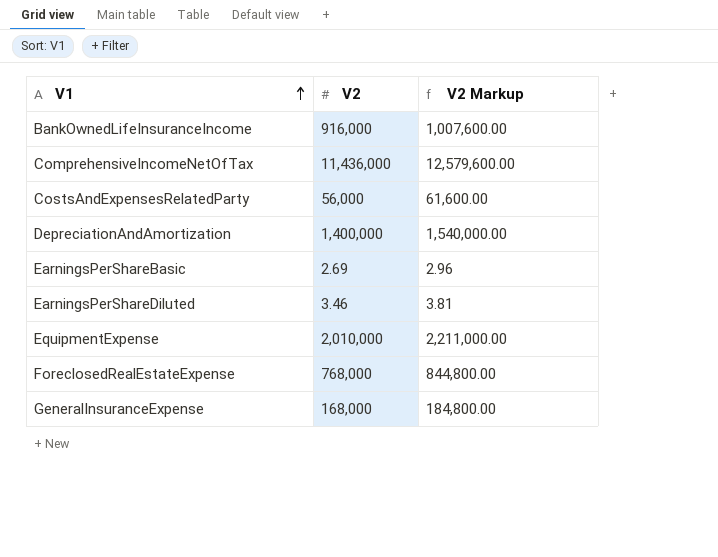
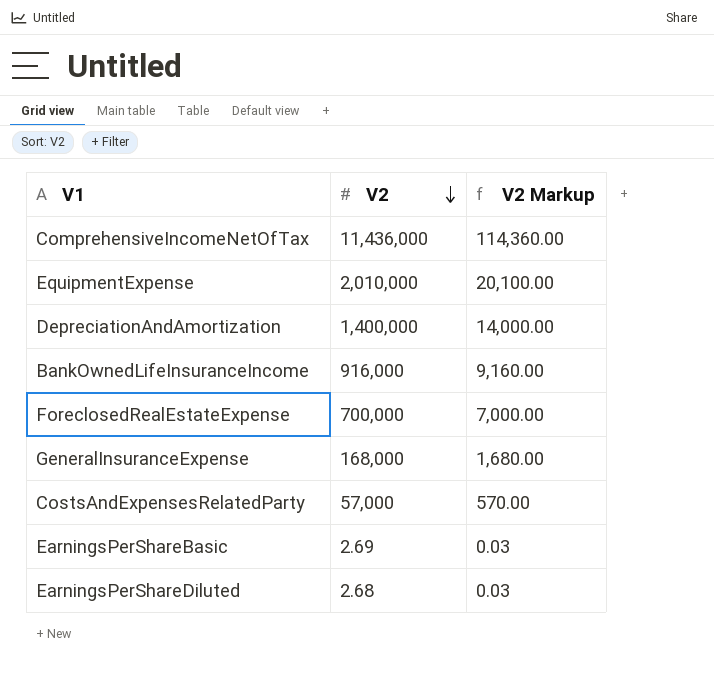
row order: V1 ascending -> V2 descending
column V2 Markup | formula: [V2] * 1.1 -> [V2] * 0.01
ForeclosedRealEstateExpense | V2: 768,000 -> 700,000
CostsAndExpensesRelatedParty | V2: 56,000 -> 57,000
EarningsPerShareDiluted | V2: 3.46 -> 2.68

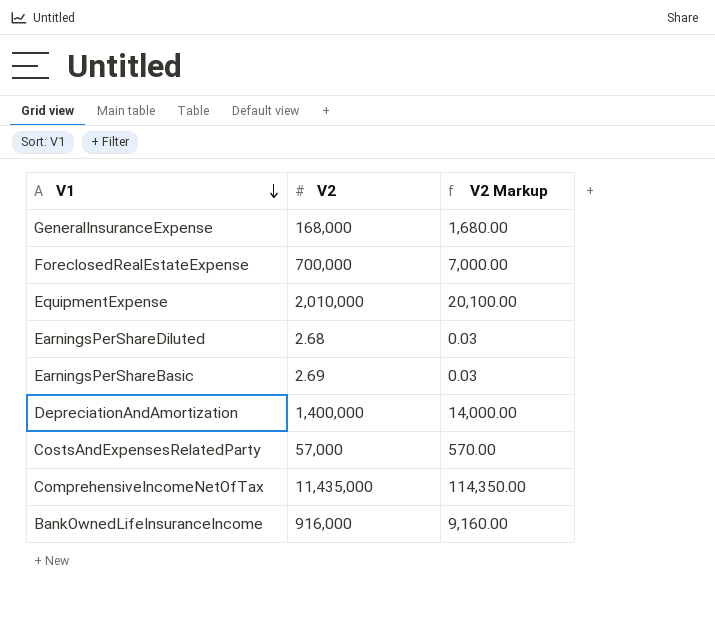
row order: V2 descending -> V1 descending
ComprehensiveIncomeNetOfTax | V2: 11,436,000 -> 11,435,000
ComprehensiveIncomeNetOfTax | V2 Markup: 114,360.00 -> 114,350.00

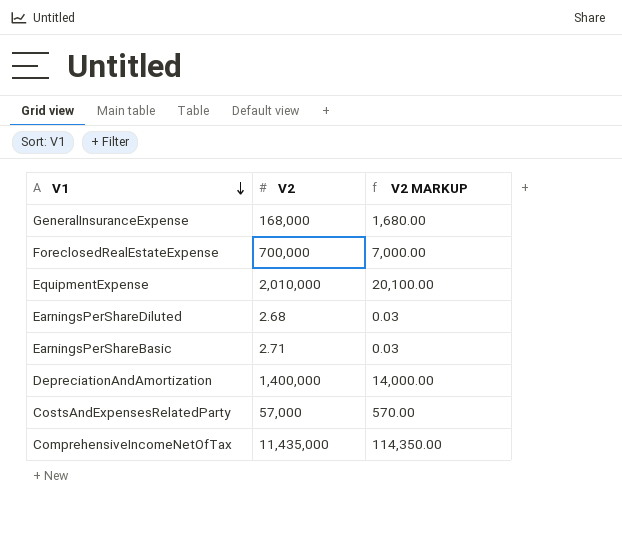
column name: V2 Markup -> V2 MARKUP
row BankOwnedLifeInsuranceIncome: 916,000 | 9,160.00 -> none
EarningsPerShareBasic | V2: 2.69 -> 2.71

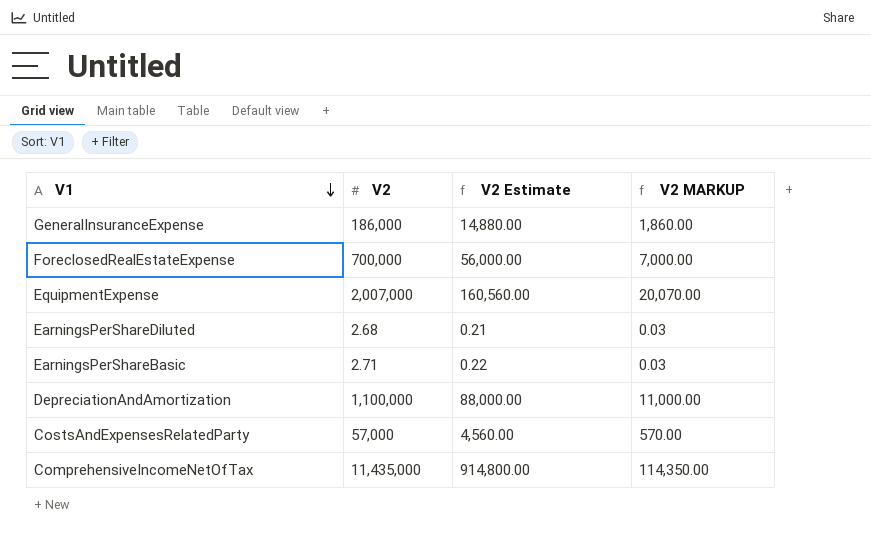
column V2 Estimate | formula: none -> [V2] * 0.08
GeneralInsuranceExpense | V2: 168,000 -> 186,000
GeneralInsuranceExpense | V2 MARKUP: 1,680.00 -> 1,860.00
EquipmentExpense | V2: 2,010,000 -> 2,007,000
EquipmentExpense | V2 MARKUP: 20,100.00 -> 20,070.00
DepreciationAndAmortization | V2: 1,400,000 -> 1,100,000
DepreciationAndAmortization | V2 MARKUP: 14,000.00 -> 11,000.00

